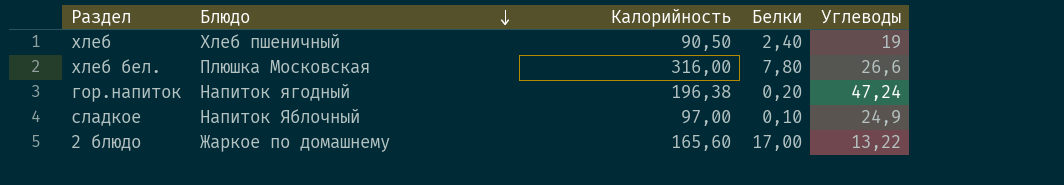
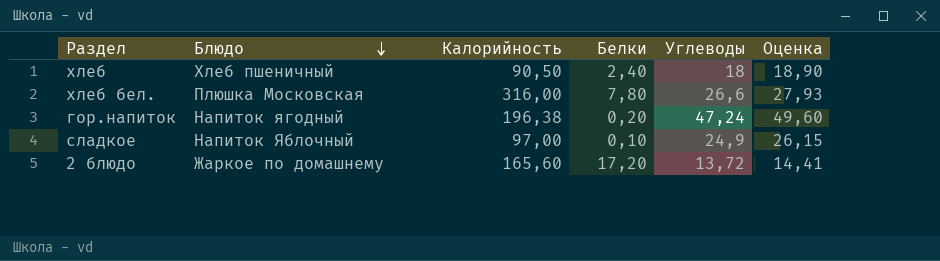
column Оценка | formula: none -> [Углеводы] * 1,05
хлеб | Углеводы: 19 -> 18
2 блюдо | Белки: 17,00 -> 17,20
2 блюдо | Углеводы: 13,22 -> 13,72

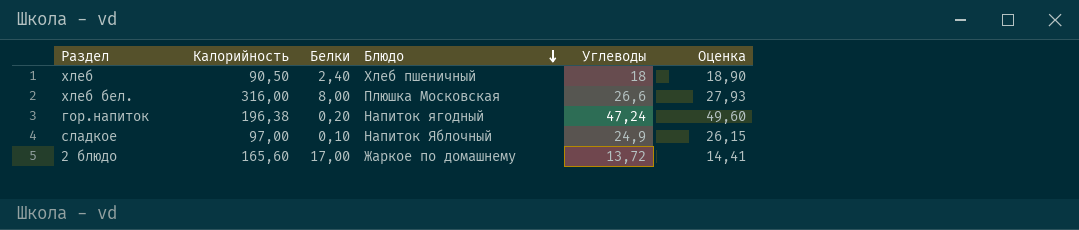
column Блюдо | position: 2 -> 4
хлеб бел. | Белки: 7,80 -> 8,00
2 блюдо | Белки: 17,20 -> 17,00

